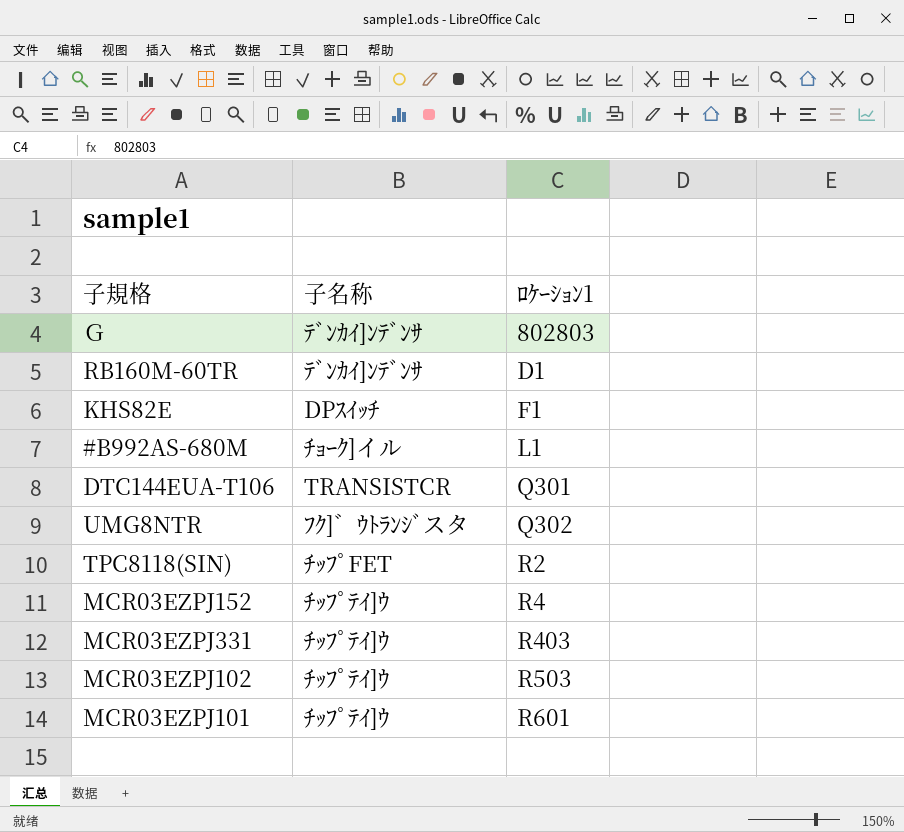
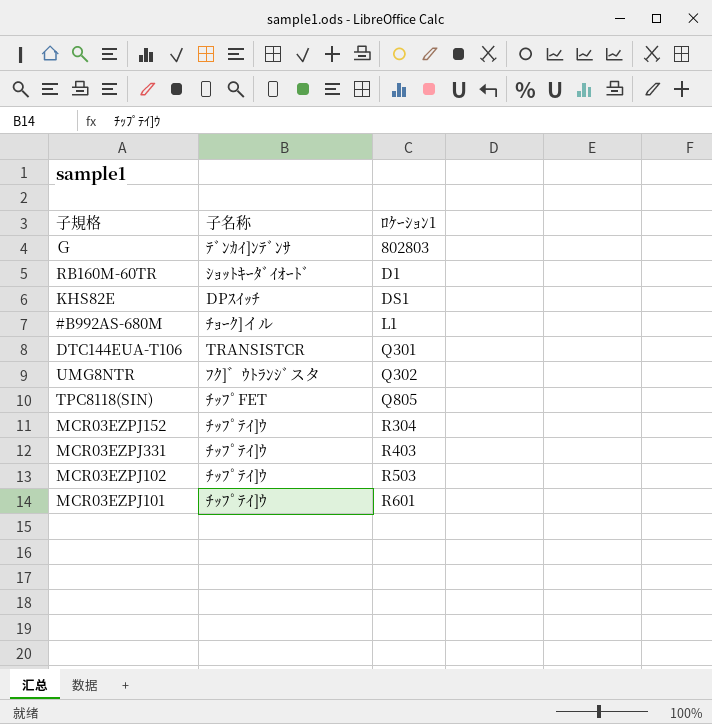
RB160M-60TR | 子名称: ﾃﾞﾝｶｲ]ﾝﾃﾞﾝｻ -> ｼｮｯﾄｷｰﾀﾞｲｵｰﾄﾞ
KHS82E | ﾛｹｰｼｮﾝ1: F1 -> DS1
TPC8118(SIN) | ﾛｹｰｼｮﾝ1: R2 -> Q805
MCR03EZPJ152 | ﾛｹｰｼｮﾝ1: R4 -> R304

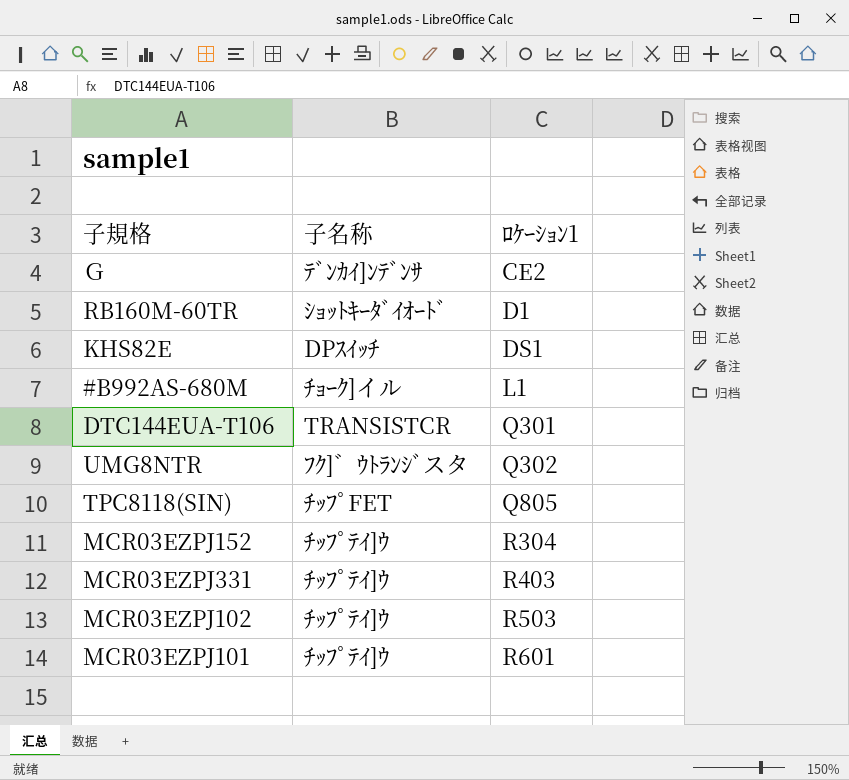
Ｇ | ﾛｹｰｼｮﾝ1: 802803 -> CE2

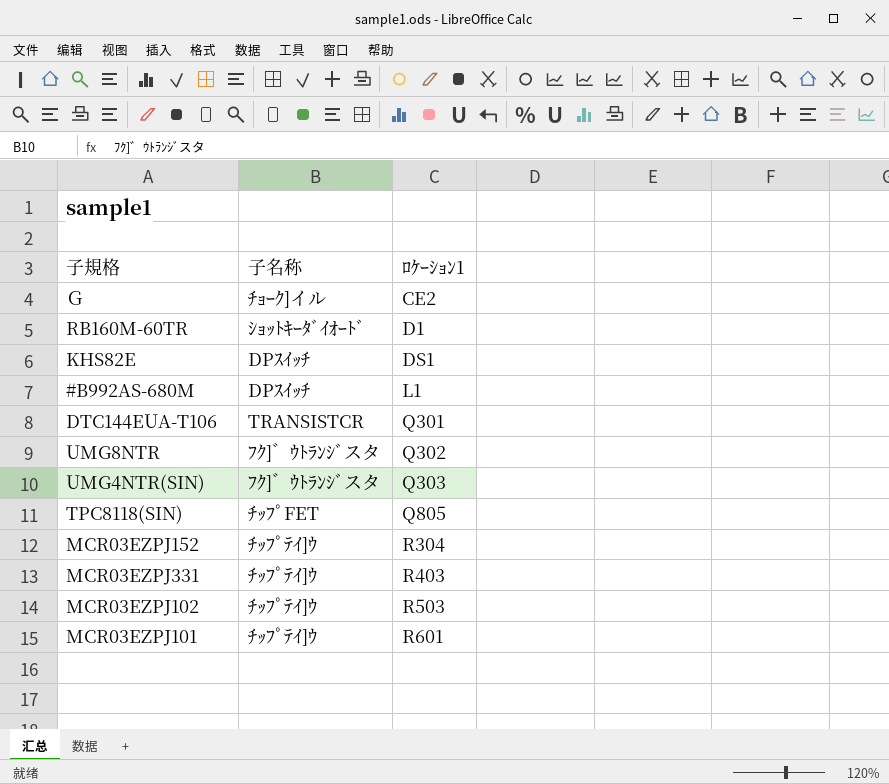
Ｇ | 子名称: ﾃﾞﾝｶｲ]ﾝﾃﾞﾝｻ -> ﾁｮｰｸ]イル
#B992AS-680M | 子名称: ﾁｮｰｸ]イル -> DPｽｲｯﾁ
row UMG4NTR(SIN): none -> ﾌｸ]゛ｳﾄﾗﾝｼﾞスタ | Q303

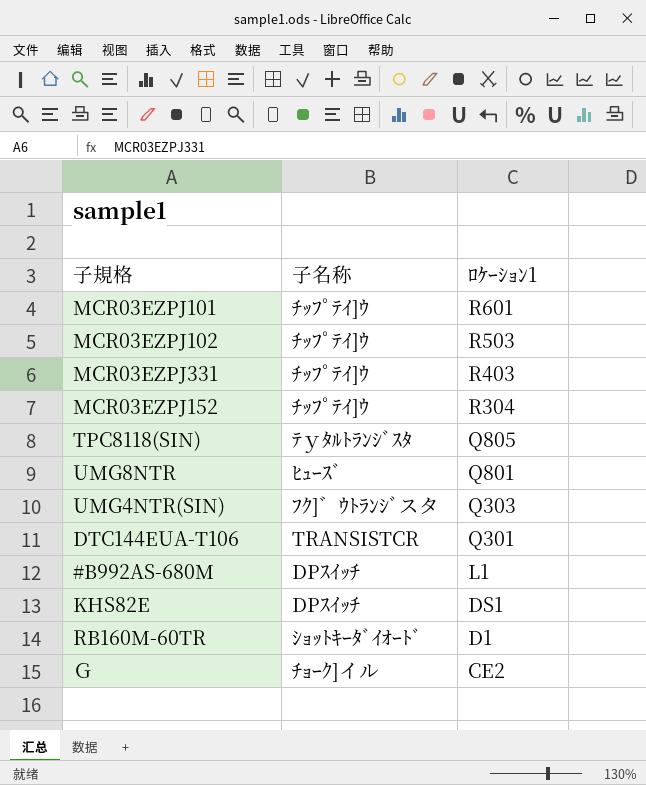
row order: ﾛｹｰｼｮﾝ1 ascending -> ﾛｹｰｼｮﾝ1 descending
TPC8118(SIN) | 子名称: ﾁｯﾌﾟFET -> ﾃｙﾀﾙﾄﾗﾝｼﾞｽﾀ
UMG8NTR | 子名称: ﾌｸ]゛ｳﾄﾗﾝｼﾞスタ -> ﾋｭｰｽﾞ
UMG8NTR | ﾛｹｰｼｮﾝ1: Q302 -> Q801

